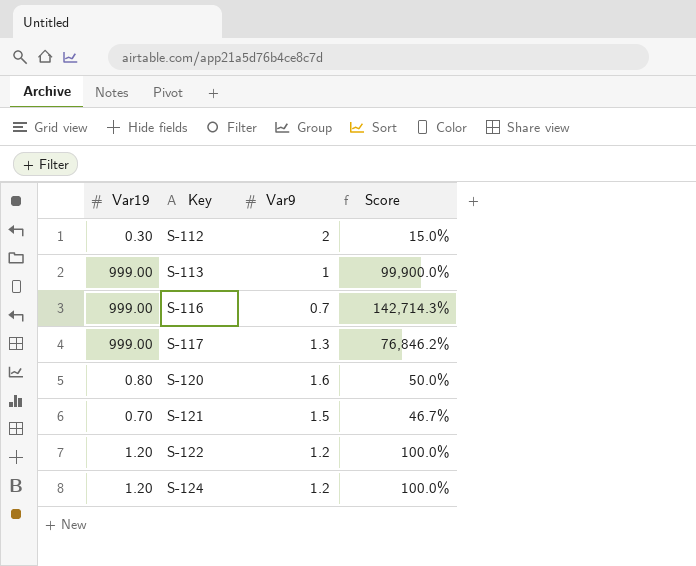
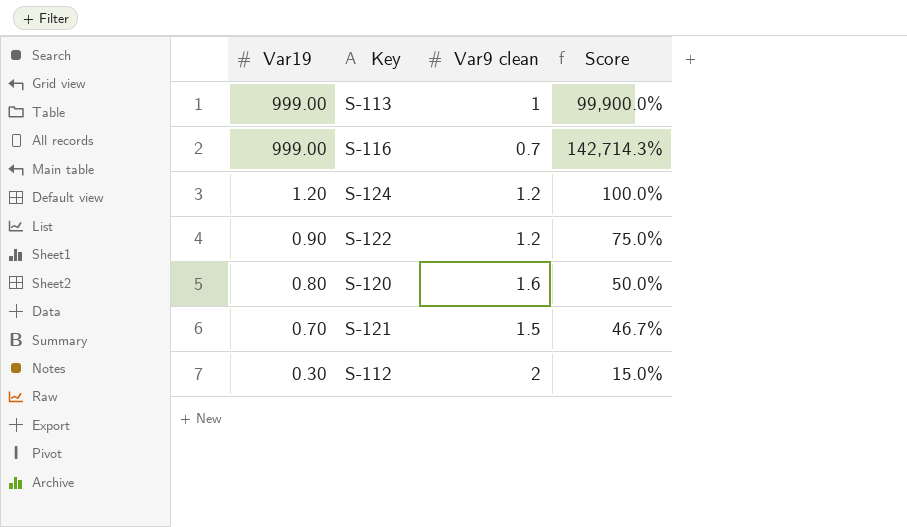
row order: Key ascending -> Var19 descending
column name: Var9 -> Var9 clean
row S-117: 999.00 | 1.3 | 76,846.2% -> none
S-122 | Var19: 1.20 -> 0.90
S-122 | Score: 100.0% -> 75.0%

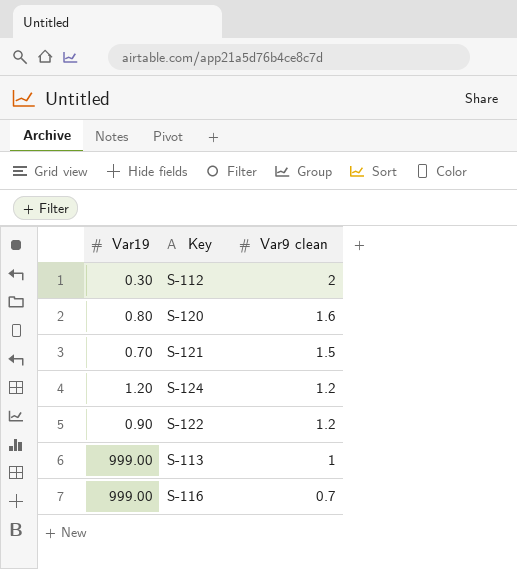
row order: Var19 descending -> Var9 clean descending
column Score | formula: [Var19] / [Var9 clean] -> none

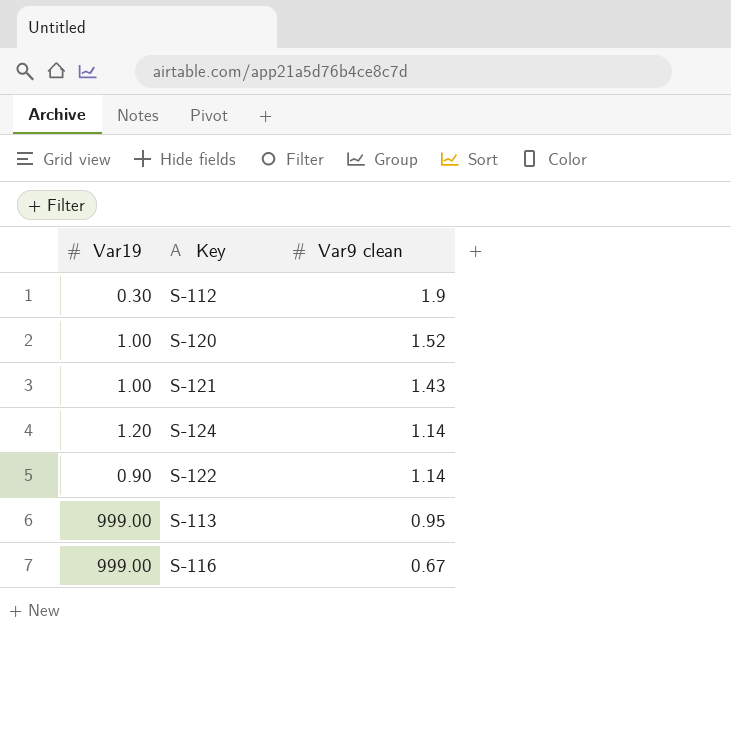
S-112 | Var9 clean: 2 -> 1.9
S-120 | Var19: 0.80 -> 1.00
S-120 | Var9 clean: 1.6 -> 1.52
S-121 | Var19: 0.70 -> 1.00
S-121 | Var9 clean: 1.5 -> 1.43
S-124 | Var9 clean: 1.2 -> 1.14
S-122 | Var9 clean: 1.2 -> 1.14
S-113 | Var9 clean: 1 -> 0.95
S-116 | Var9 clean: 0.7 -> 0.67

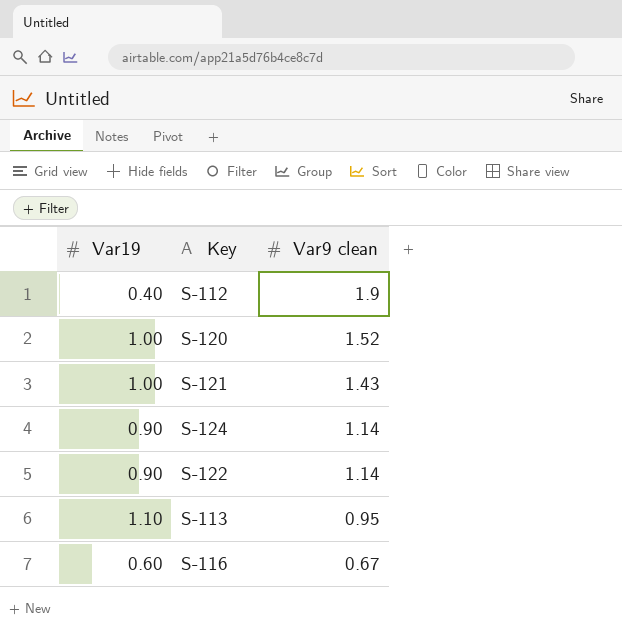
S-112 | Var19: 0.30 -> 0.40
S-124 | Var19: 1.20 -> 0.90
S-113 | Var19: 999.00 -> 1.10
S-116 | Var19: 999.00 -> 0.60

